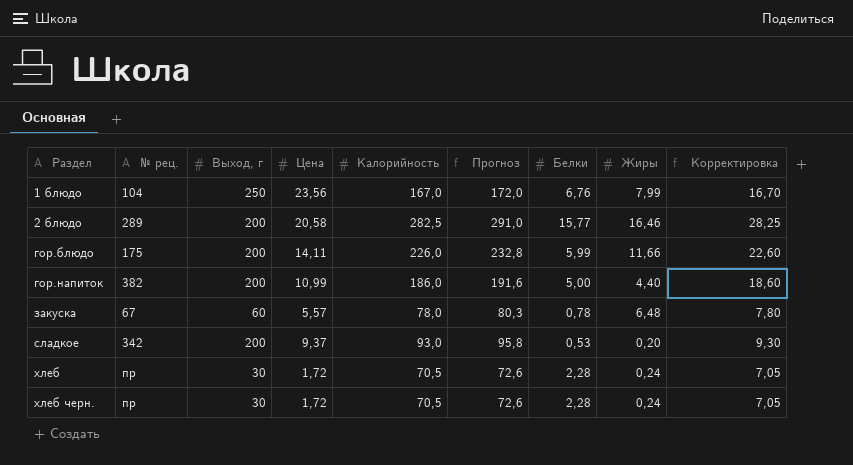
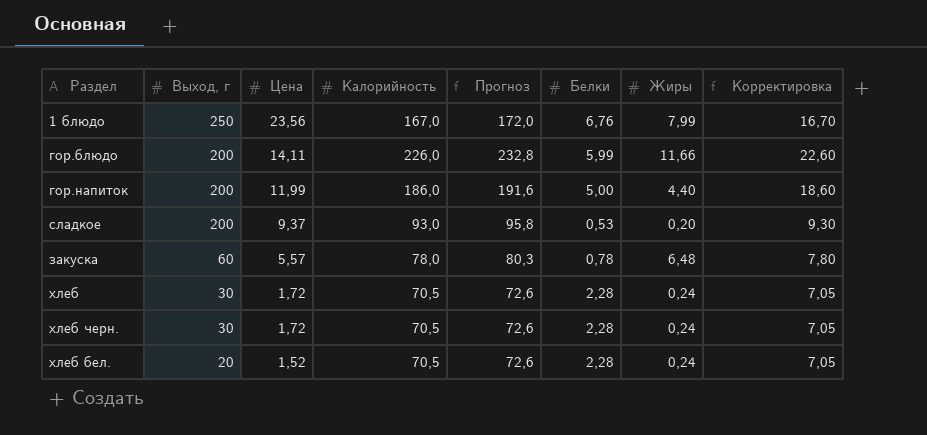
row order: Раздел ascending -> Выход, г descending
column № рец. | position: 2 -> none
row 2 блюдо: 289 | 200 | 20,58 | 282,5 | 291,0 | 15,77 | 16,46 | 28,25 -> none
гор.напиток | Цена: 10,99 -> 11,99
row хлеб бел.: none -> 20 | 1,52 | 70,5 | 72,6 | 2,28 | 0,24 | 7,05

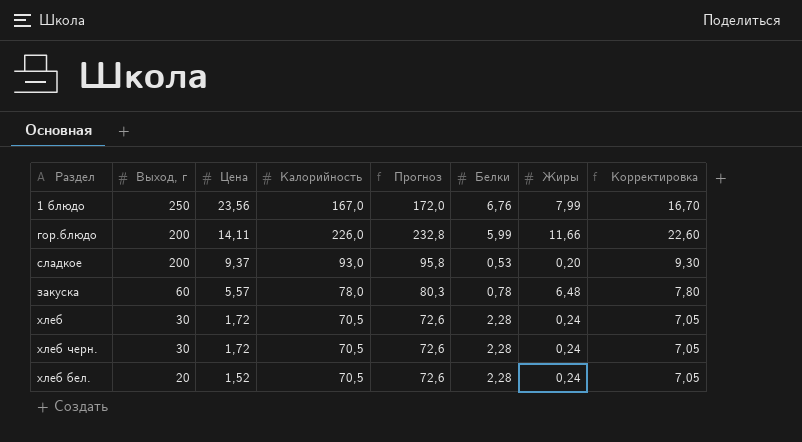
row гор.напиток: 200 | 11,99 | 186,0 | 191,6 | 5,00 | 4,40 | 18,60 -> none

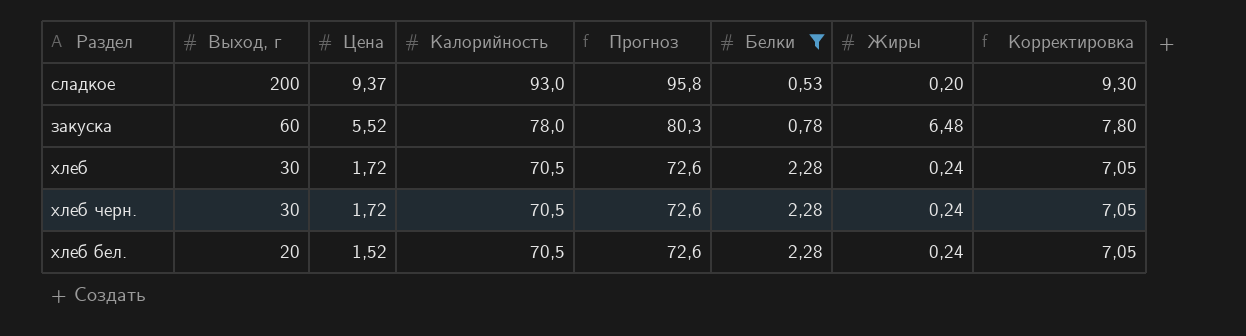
filter: none -> Белки <= 2,28
закуска | Цена: 5,57 -> 5,52

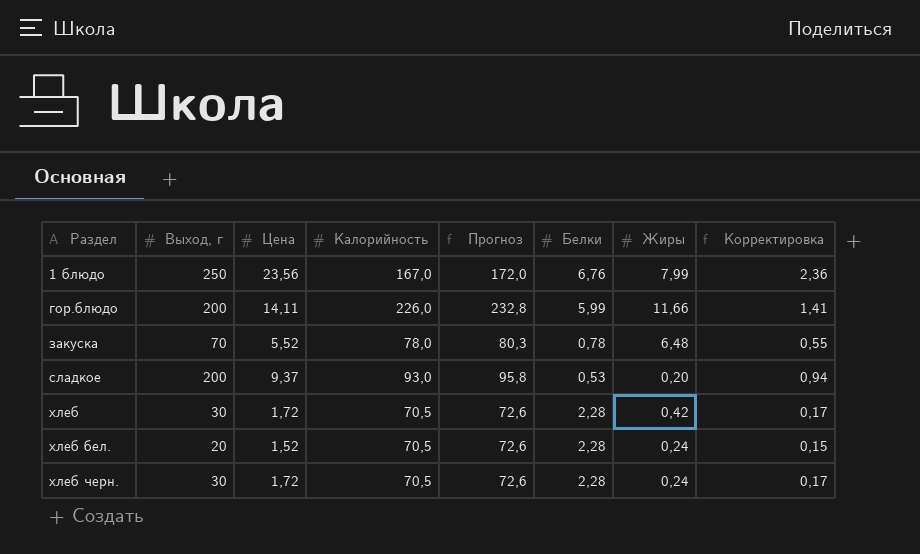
filter: Белки <= 2,28 -> none
row order: Выход, г descending -> Раздел ascending
column Корректировка | formula: [Калорийность] * 0,1 -> [Цена] * 0,1
закуска | Выход, г: 60 -> 70
хлеб | Жиры: 0,24 -> 0,42

